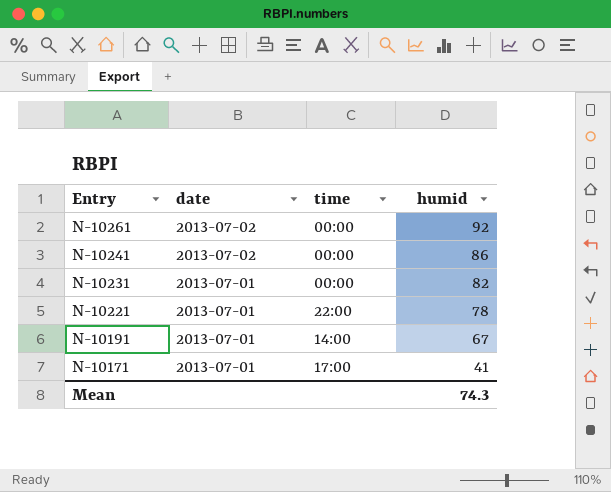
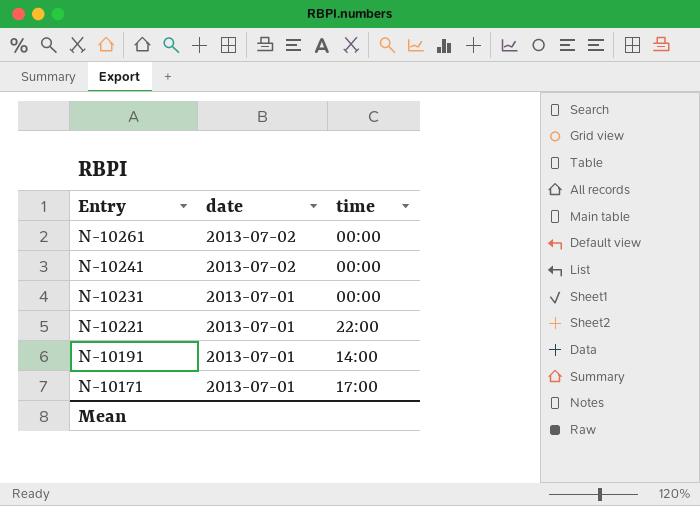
column humid | position: 4 -> none

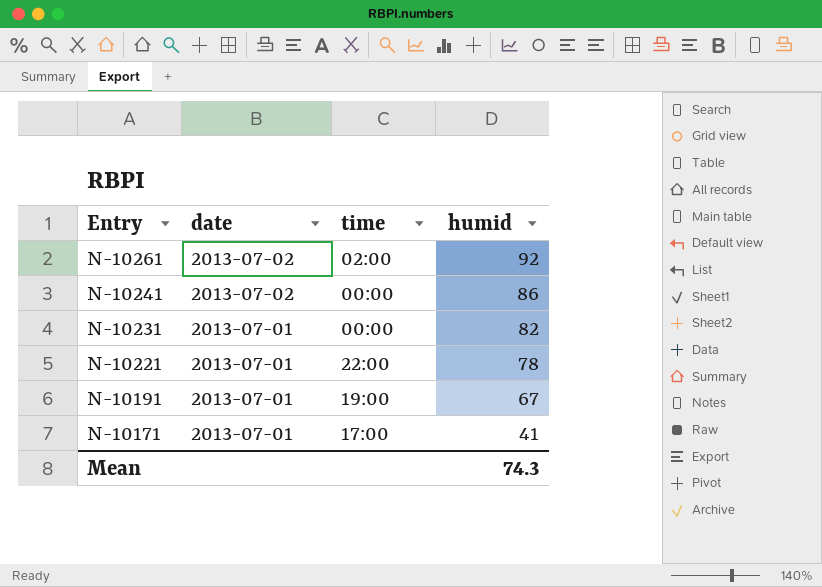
column humid | position: none -> 4
N-10261 | time: 00:00 -> 02:00
N-10191 | time: 14:00 -> 19:00

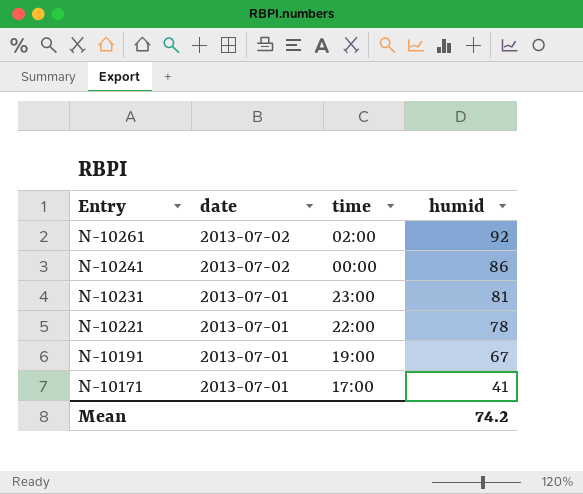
N-10231 | time: 00:00 -> 23:00
N-10231 | humid: 82 -> 81
Mean | humid: 74.3 -> 74.2

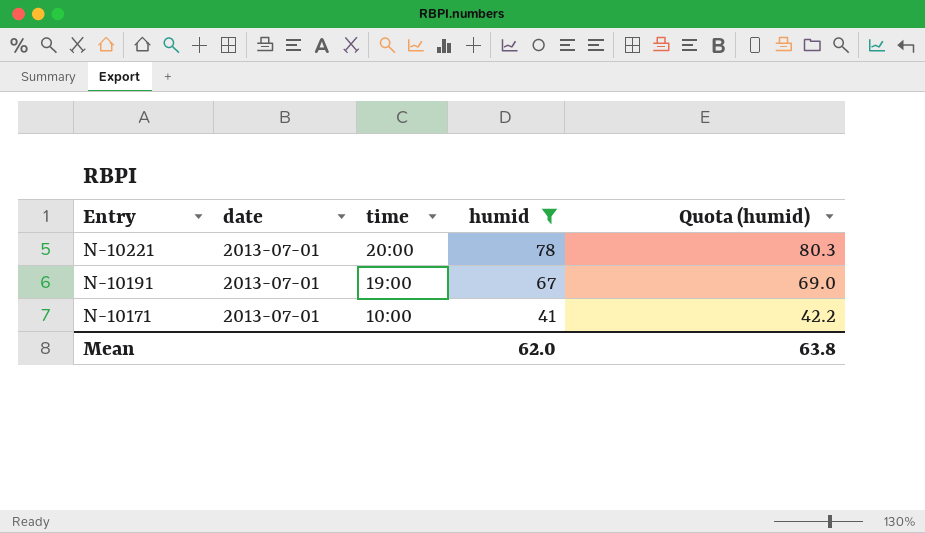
filter: none -> humid <= 78
column Quota (humid) | formula: none -> [humid] * 1.03
N-10221 | time: 22:00 -> 20:00
N-10171 | time: 17:00 -> 10:00
Mean | humid: 74.2 -> 62.0

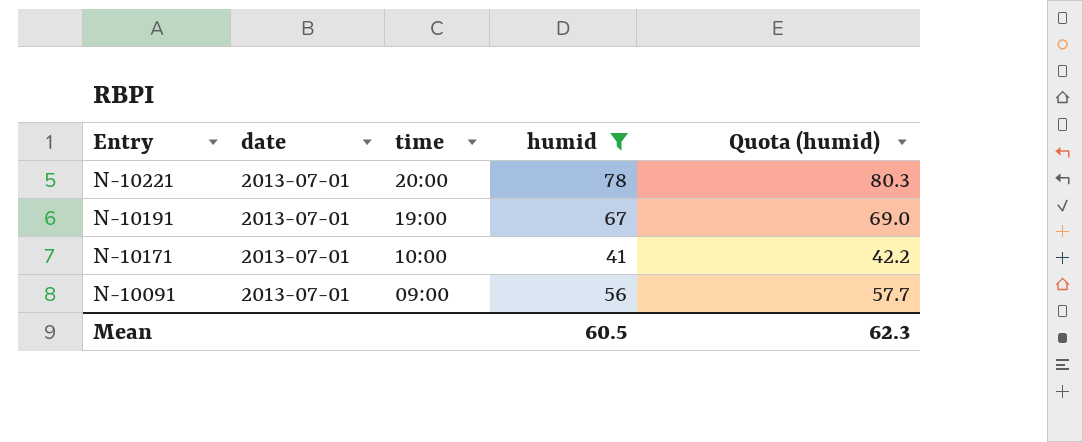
row N-10091: none -> 2013-07-01 | 09:00 | 56 | 57.7
Mean | humid: 62.0 -> 60.5
Mean | Quota (humid): 63.8 -> 62.3

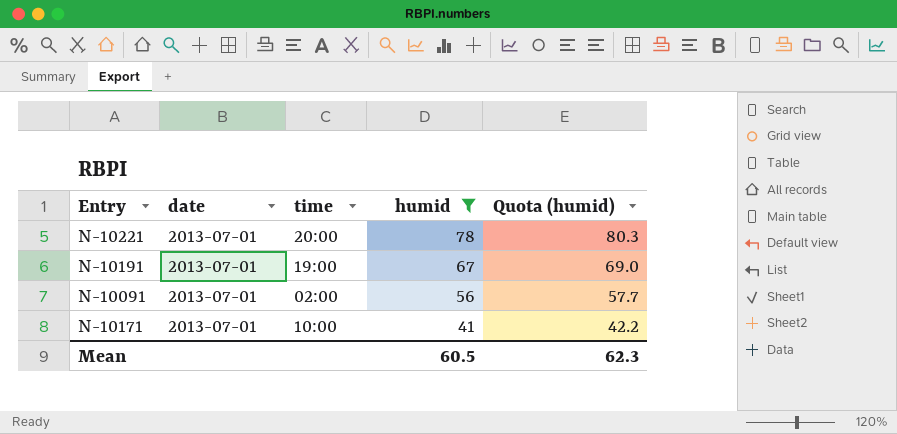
row order: Entry descending -> humid descending
N-10091 | time: 09:00 -> 02:00

